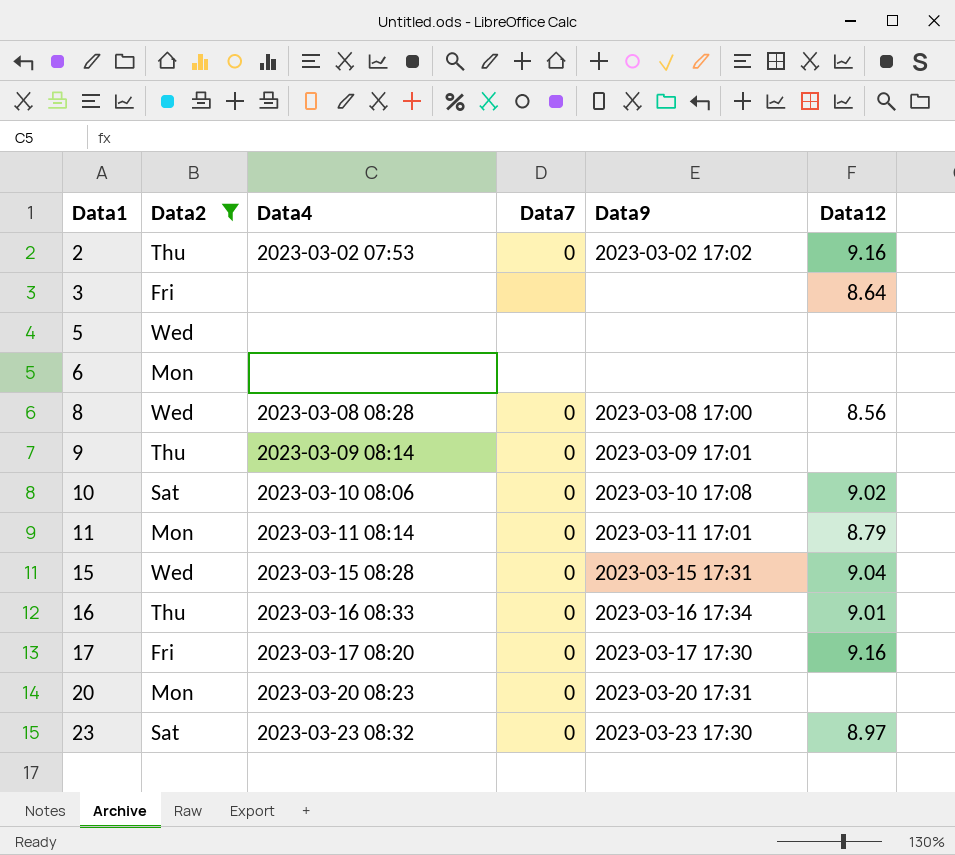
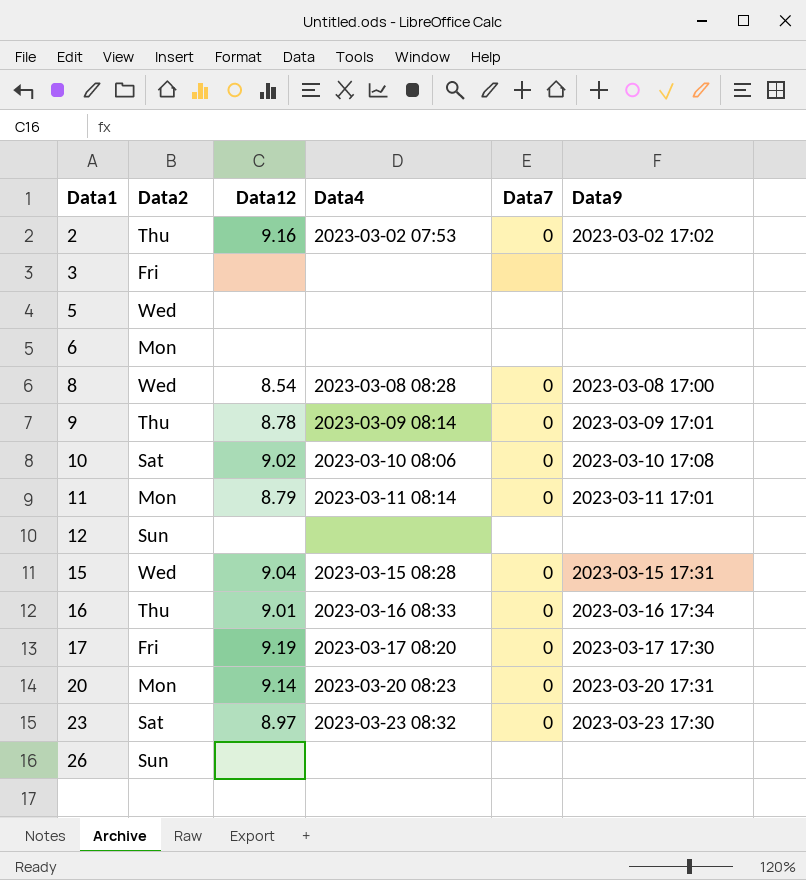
filter: Data2 != Sun -> none
column Data12 | position: 6 -> 3
3 | Data12: 8.64 -> none
8 | Data12: 8.56 -> 8.54
9 | Data12: none -> 8.78
17 | Data12: 9.16 -> 9.19
20 | Data12: none -> 9.14

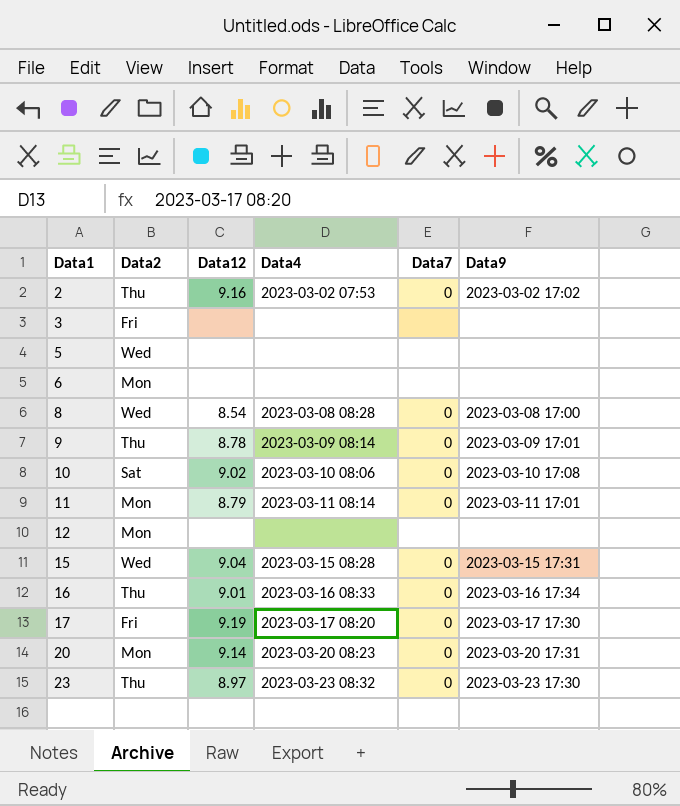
row 26: Sun | none | none | none | none -> none
12 | Data2: Sun -> Mon
23 | Data2: Sat -> Thu

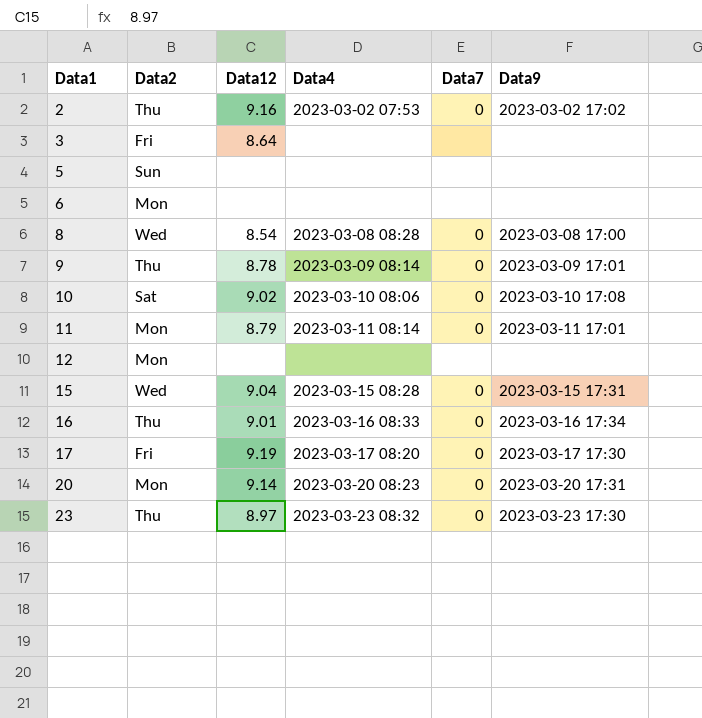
3 | Data12: none -> 8.64
5 | Data2: Wed -> Sun

